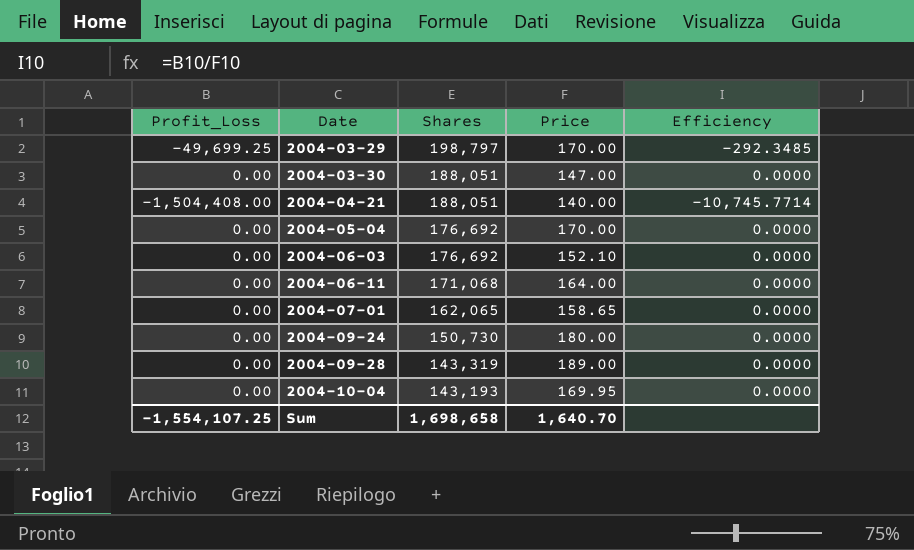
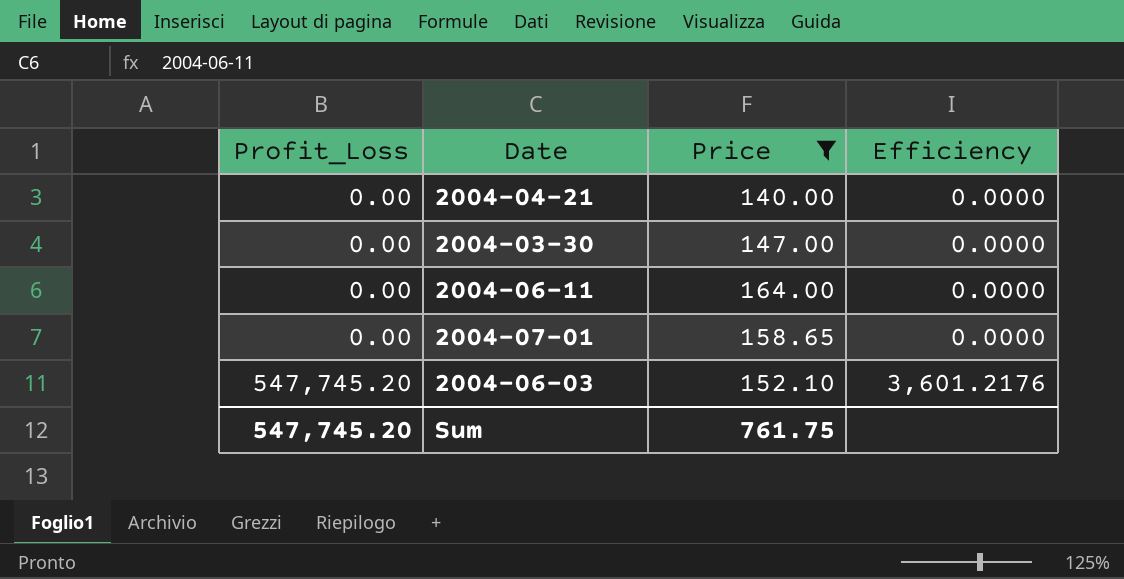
filter: none -> Price <= 164.00
row order: Date ascending -> Profit_Loss ascending
column Shares | position: 3 -> none
2004-04-21 | Profit_Loss: -1,504,408.00 -> 0.00
2004-04-21 | Efficiency: -10,745.7714 -> 0.0000
2004-06-03 | Profit_Loss: 0.00 -> 547,745.20
2004-06-03 | Efficiency: 0.0000 -> 3,601.2176
Sum | Profit_Loss: -1,554,107.25 -> 547,745.20
Sum | Price: 1,640.70 -> 761.75

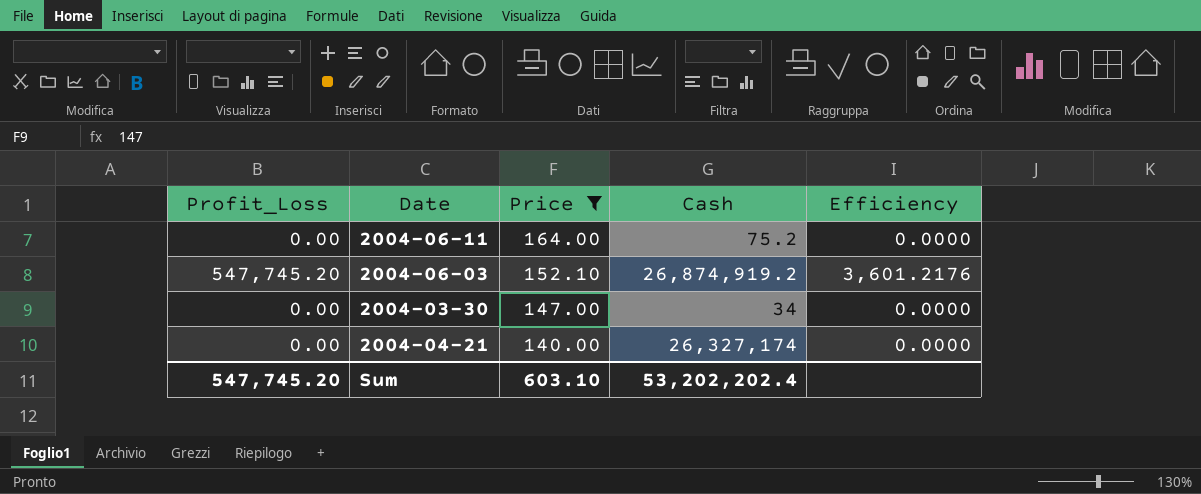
row order: Profit_Loss ascending -> Price descending
column Cash | position: none -> 4
row 2004-07-01: 0.00 | 158.65 | 0.0000 -> none
Sum | Price: 761.75 -> 603.10

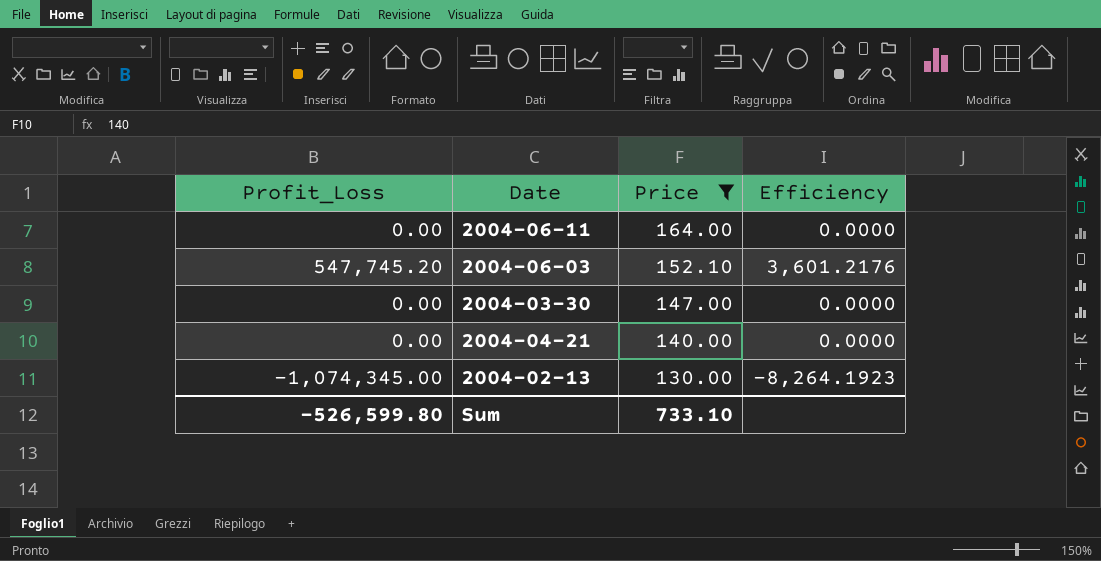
column Cash | position: 4 -> none
row 2004-02-13: none -> -1,074,345.00 | 130.00 | -8,264.1923
Sum | Profit_Loss: 547,745.20 -> -526,599.80
Sum | Price: 603.10 -> 733.10

